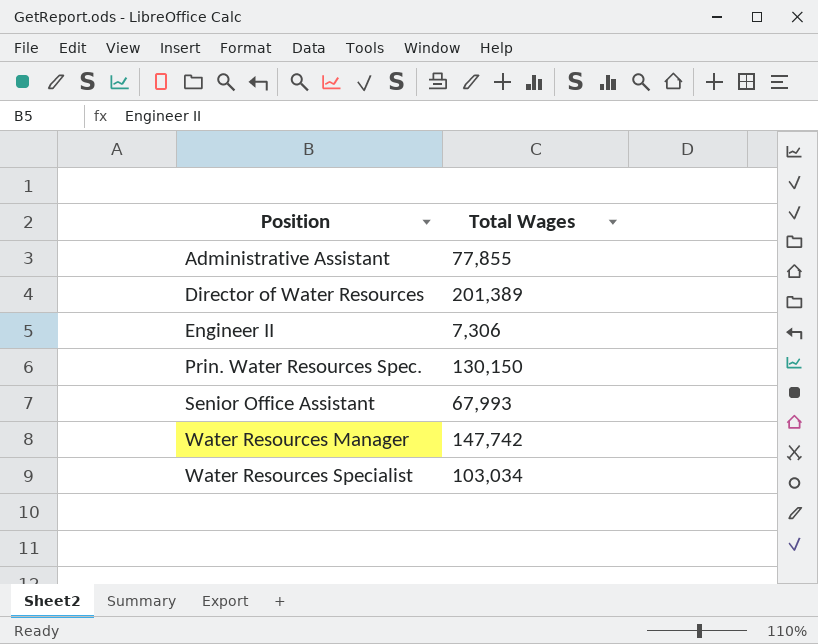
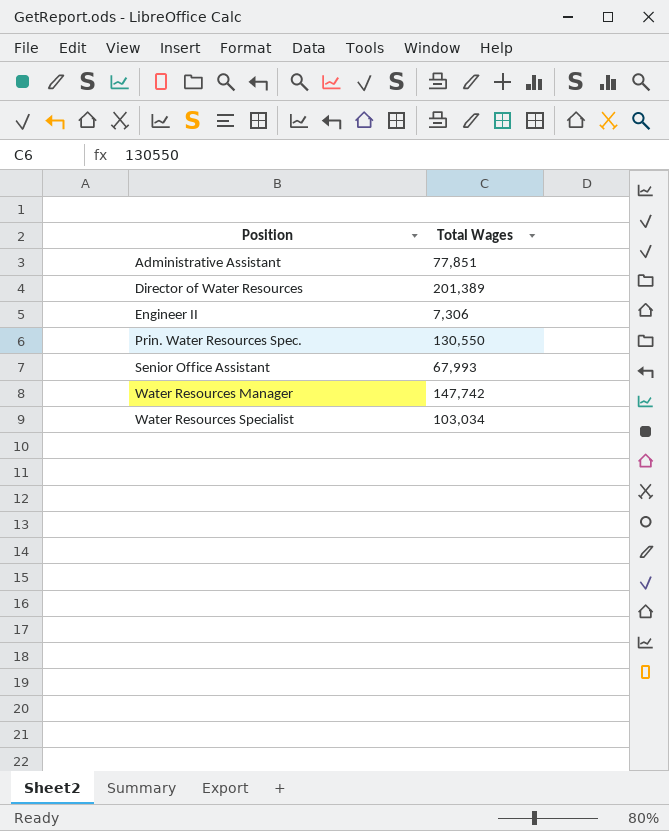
Administrative Assistant | Total Wages: 77,855 -> 77,851
Prin. Water Resources Spec. | Total Wages: 130,150 -> 130,550

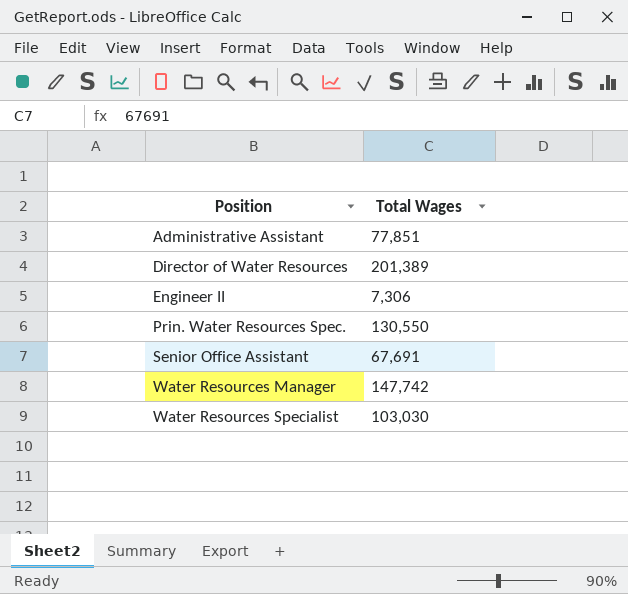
Senior Office Assistant | Total Wages: 67,993 -> 67,691
Water Resources Specialist | Total Wages: 103,034 -> 103,030

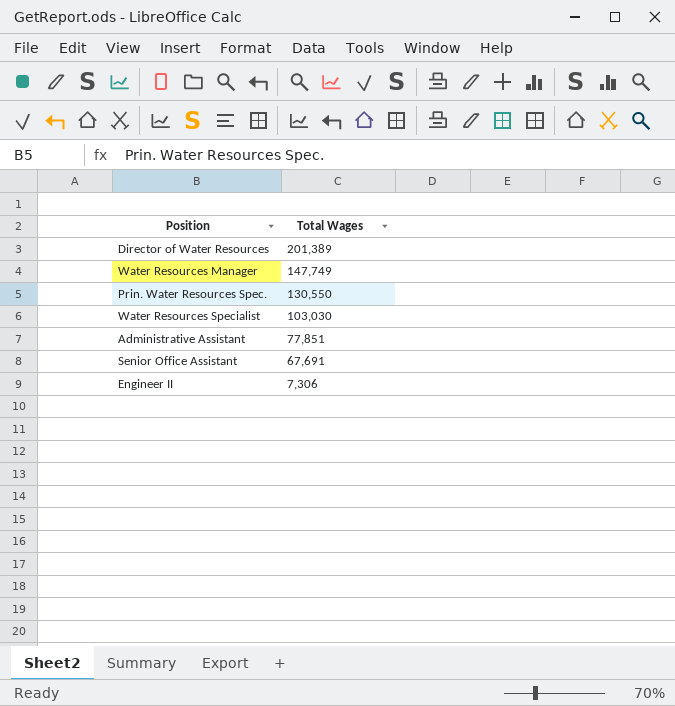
row order: Position ascending -> Total Wages descending
Water Resources Manager | Total Wages: 147,742 -> 147,749

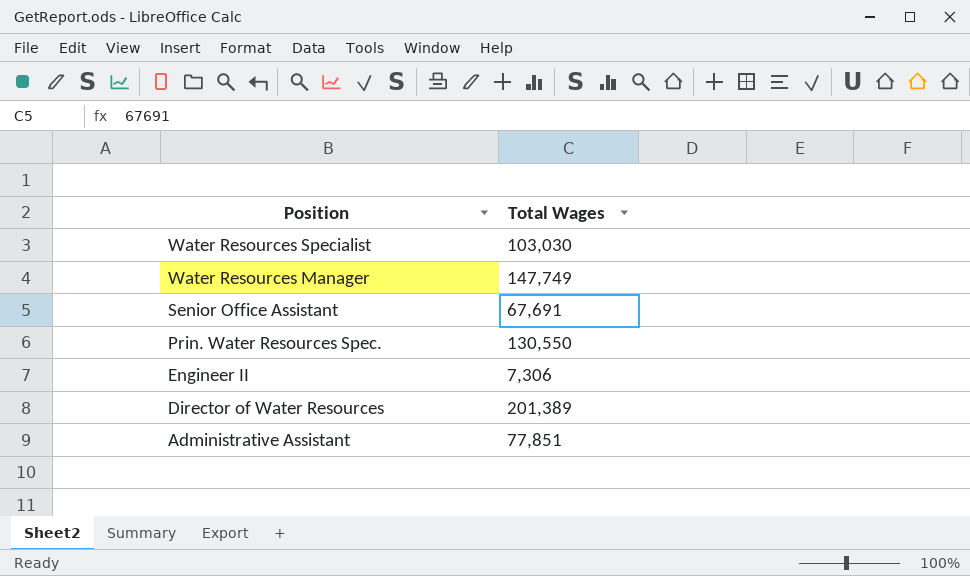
row order: Total Wages descending -> Position descending

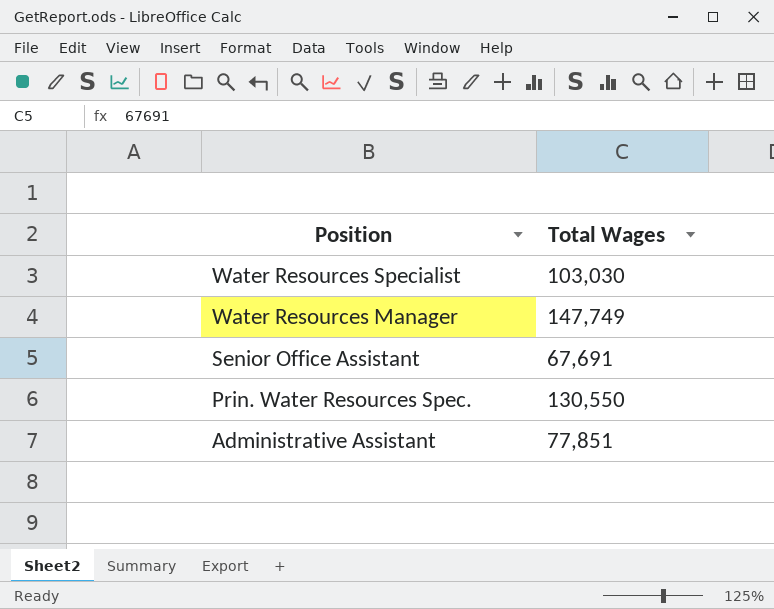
row Engineer II: 7,306 -> none
row Director of Water Resources: 201,389 -> none

